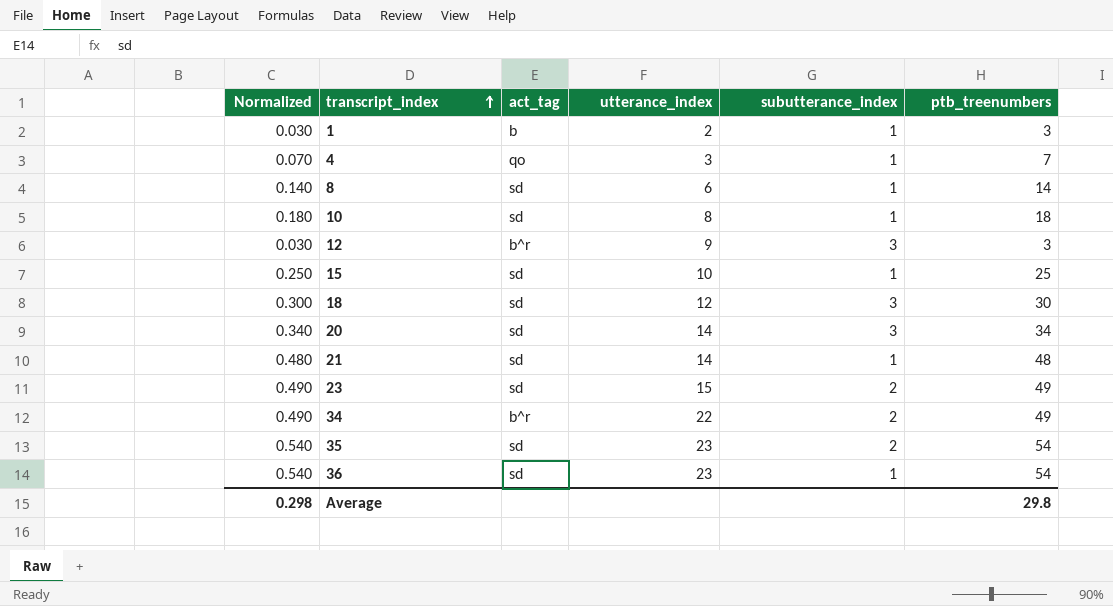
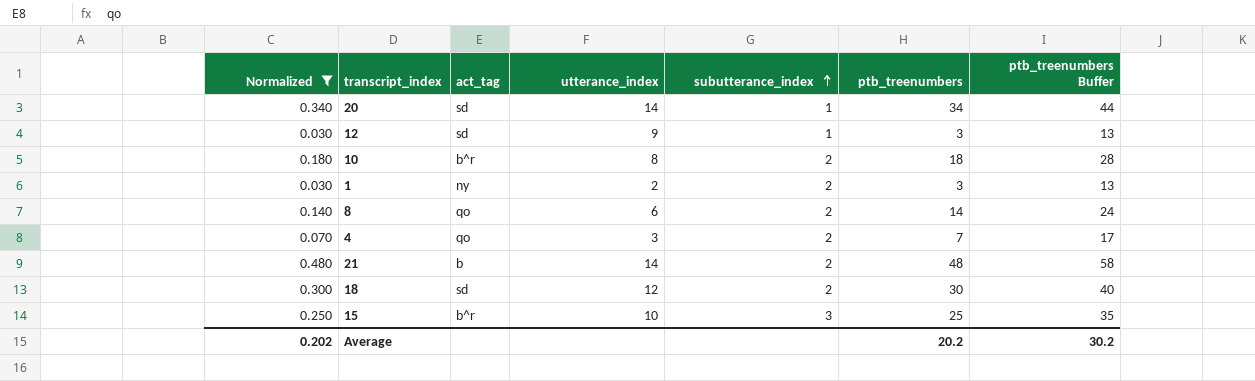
filter: none -> Normalized <= 0.480
row order: transcript_index ascending -> subutterance_index ascending
column ptb_treenumbers Buffer | formula: none -> [ptb_treenumbers] + 10
20 | subutterance_index: 3 -> 1
12 | act_tag: b^r -> sd
12 | subutterance_index: 3 -> 1
10 | act_tag: sd -> b^r
10 | subutterance_index: 1 -> 2
1 | act_tag: b -> ny
1 | subutterance_index: 1 -> 2
8 | act_tag: sd -> qo
8 | subutterance_index: 1 -> 2
4 | subutterance_index: 1 -> 2
21 | act_tag: sd -> b
21 | subutterance_index: 1 -> 2
18 | subutterance_index: 3 -> 2
15 | act_tag: sd -> b^r
15 | subutterance_index: 1 -> 3
Average | Normalized: 0.298 -> 0.202
Average | ptb_treenumbers: 29.8 -> 20.2

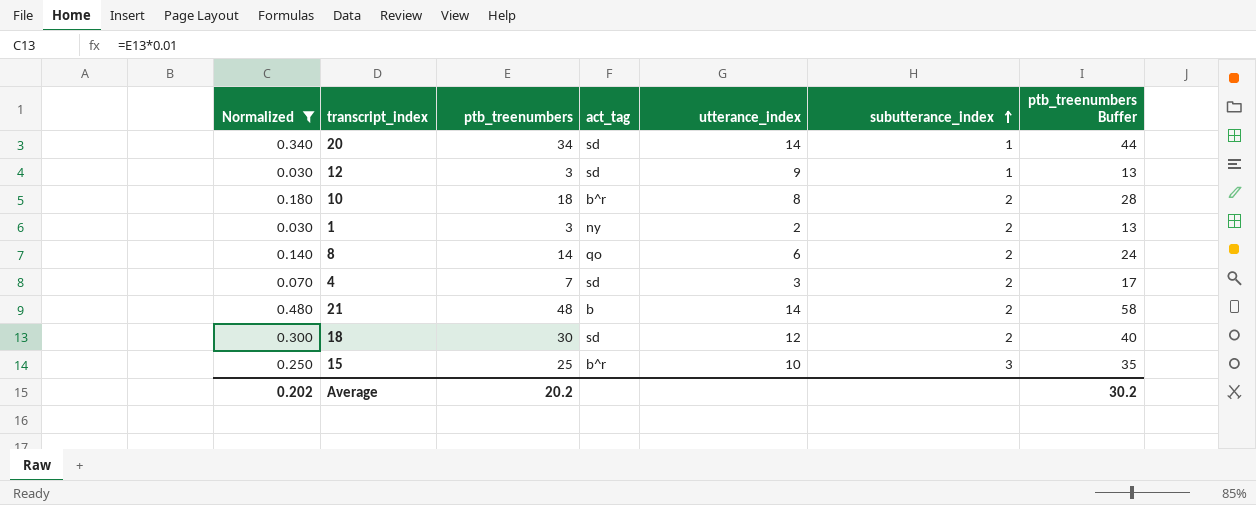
column ptb_treenumbers | position: 6 -> 3
4 | act_tag: qo -> sd

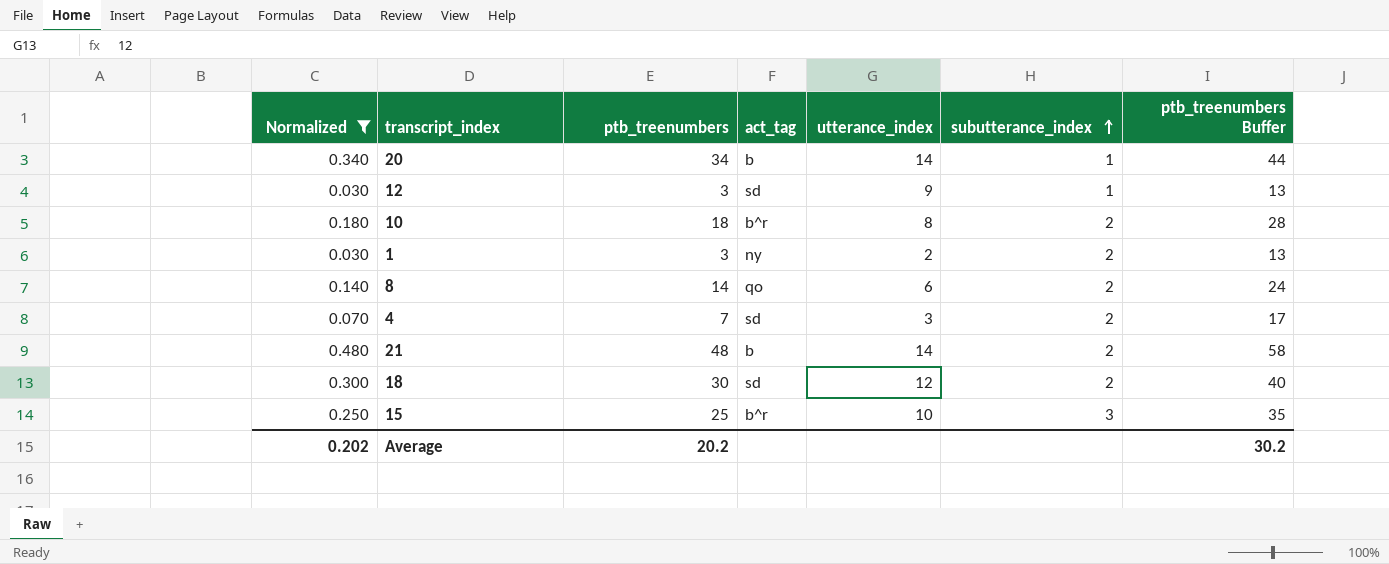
20 | act_tag: sd -> b

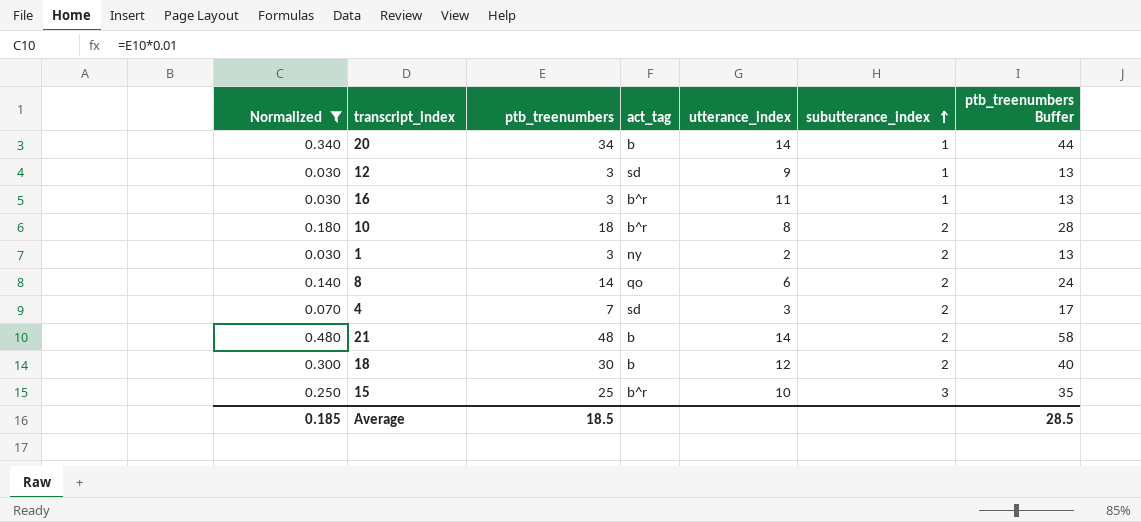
row 16: none -> 0.030 | 3 | b^r | 11 | 1 | 13
18 | act_tag: sd -> b
Average | Normalized: 0.202 -> 0.185
Average | ptb_treenumbers: 20.2 -> 18.5
Average | ptb_treenumbers Buffer: 30.2 -> 28.5

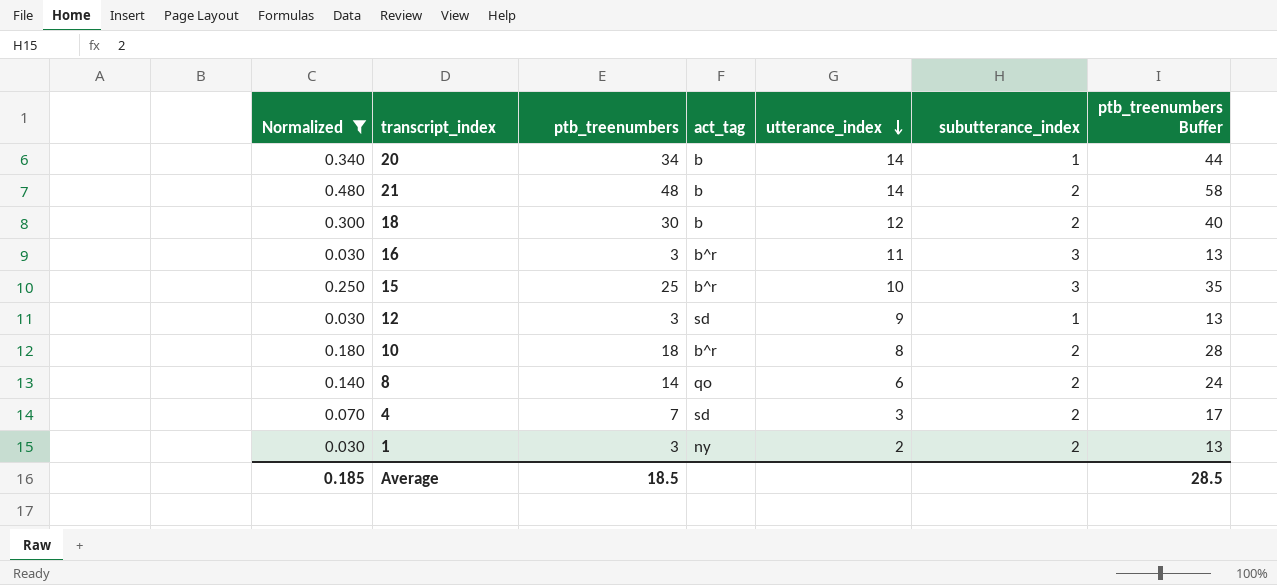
row order: subutterance_index ascending -> utterance_index descending
16 | subutterance_index: 1 -> 3

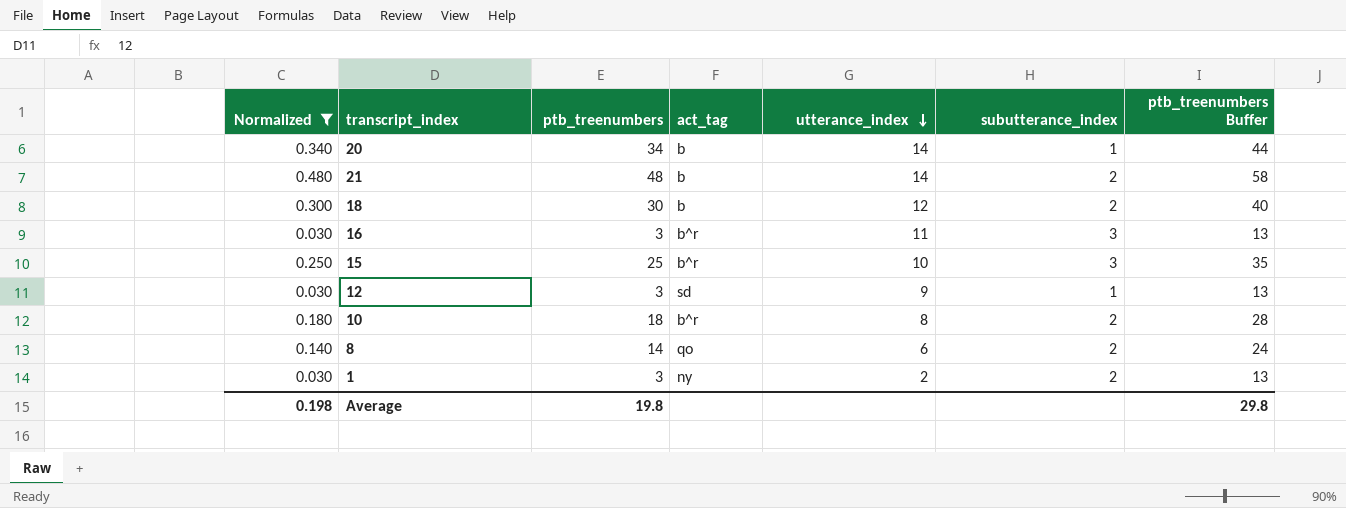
row 4: 0.070 | 7 | sd | 3 | 2 | 17 -> none
Average | Normalized: 0.185 -> 0.198
Average | ptb_treenumbers: 18.5 -> 19.8
Average | ptb_treenumbers Buffer: 28.5 -> 29.8

